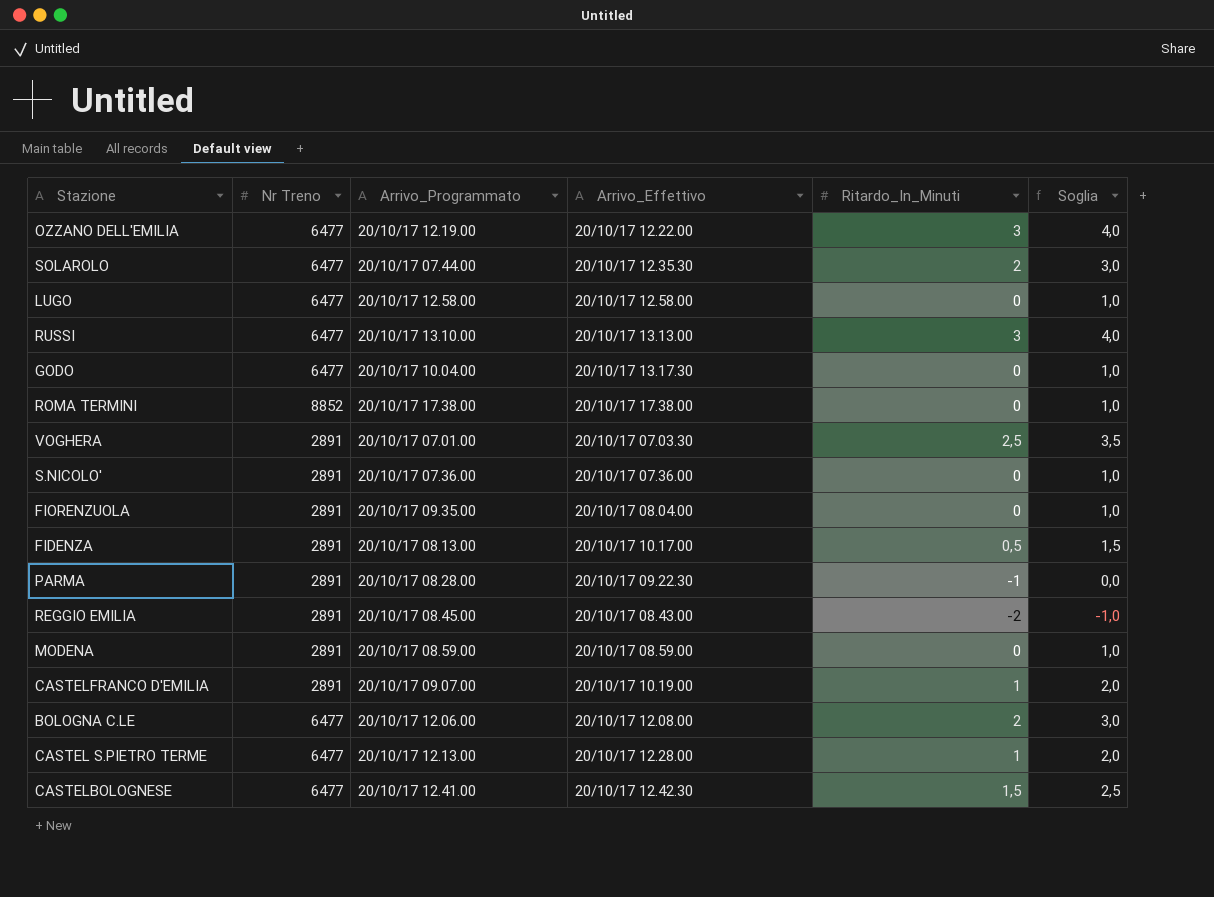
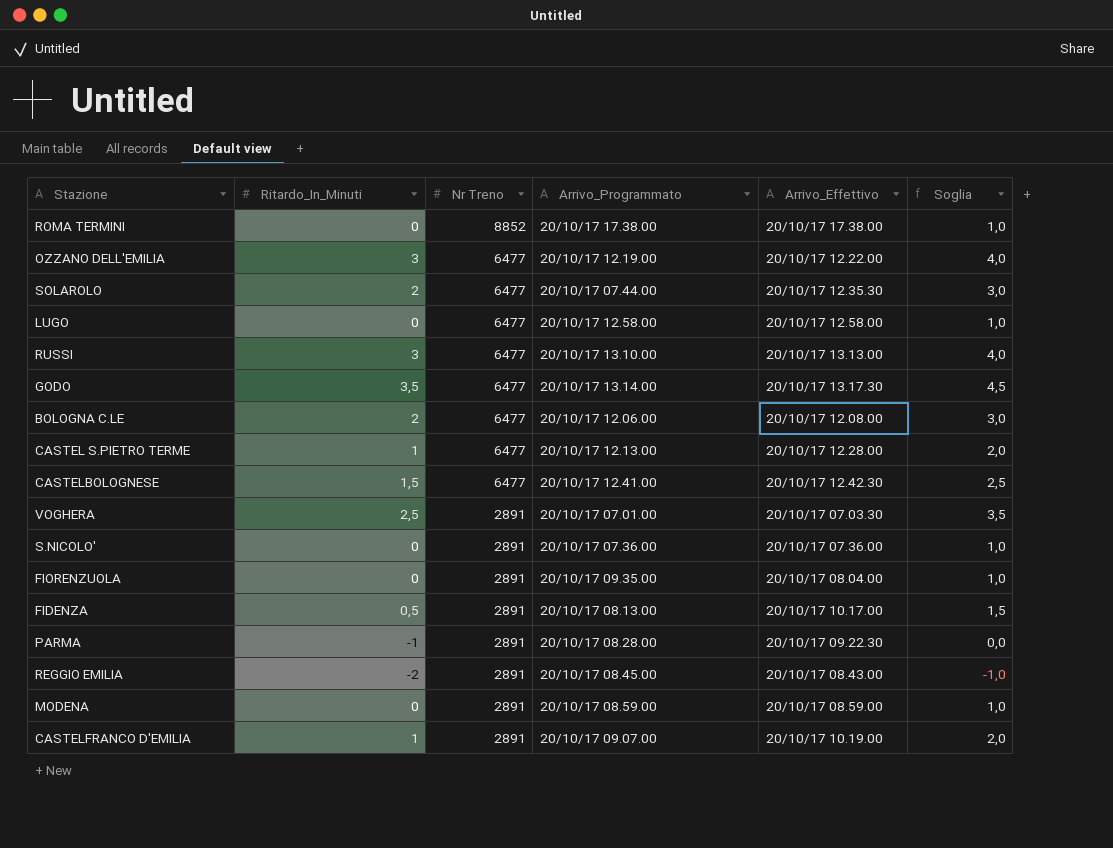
row order: none -> Nr Treno descending
column Ritardo_In_Minuti | position: 5 -> 2
GODO | Ritardo_In_Minuti: 0 -> 3,5
GODO | Arrivo_Programmato: 20/10/17 10.04.00 -> 20/10/17 13.14.00
GODO | Soglia: 1,0 -> 4,5

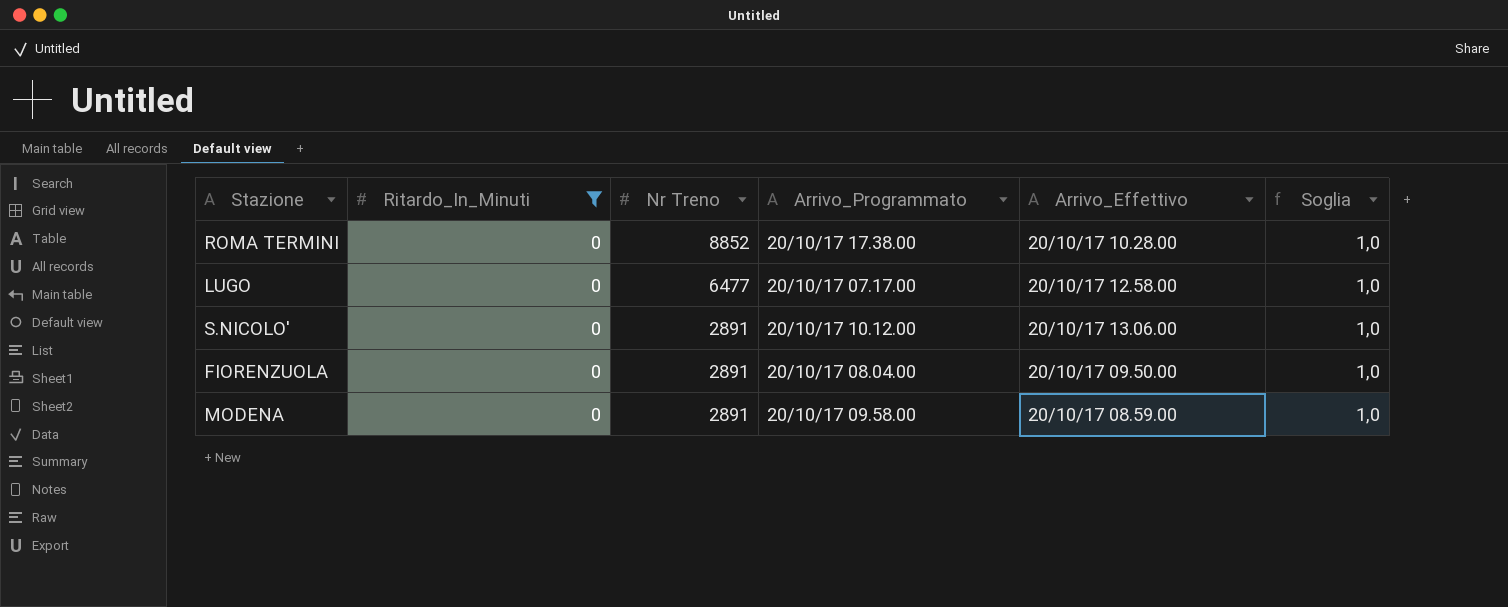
filter: none -> Ritardo_In_Minuti = 0
ROMA TERMINI | Arrivo_Effettivo: 20/10/17 17.38.00 -> 20/10/17 10.28.00
LUGO | Arrivo_Programmato: 20/10/17 12.58.00 -> 20/10/17 07.17.00
S.NICOLO' | Arrivo_Programmato: 20/10/17 07.36.00 -> 20/10/17 10.12.00
S.NICOLO' | Arrivo_Effettivo: 20/10/17 07.36.00 -> 20/10/17 13.06.00
FIORENZUOLA | Arrivo_Programmato: 20/10/17 09.35.00 -> 20/10/17 08.04.00
FIORENZUOLA | Arrivo_Effettivo: 20/10/17 08.04.00 -> 20/10/17 09.50.00
MODENA | Arrivo_Programmato: 20/10/17 08.59.00 -> 20/10/17 09.58.00

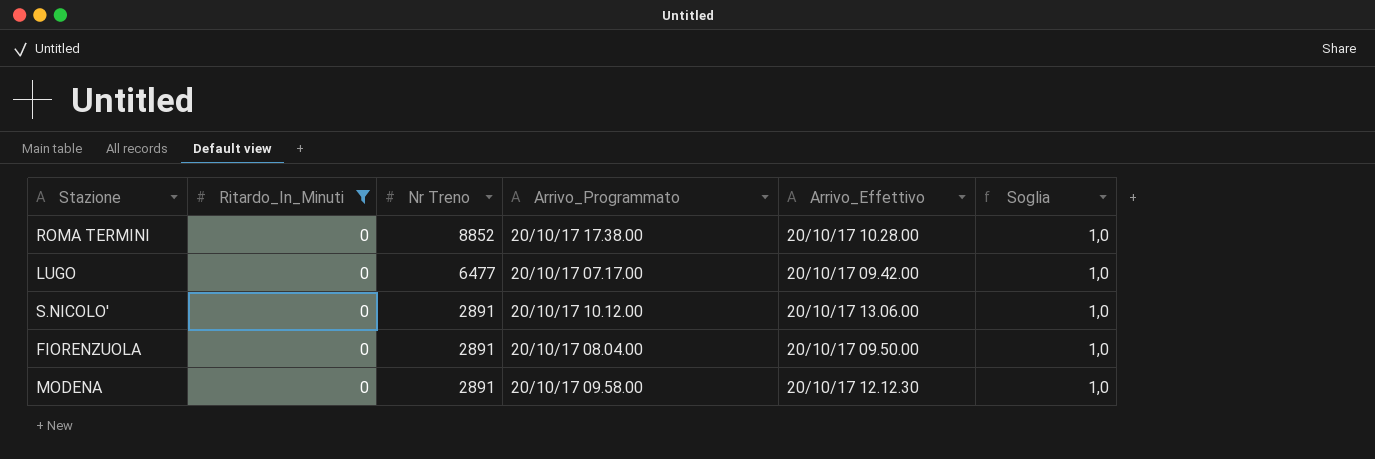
LUGO | Arrivo_Effettivo: 20/10/17 12.58.00 -> 20/10/17 09.42.00
MODENA | Arrivo_Effettivo: 20/10/17 08.59.00 -> 20/10/17 12.12.30

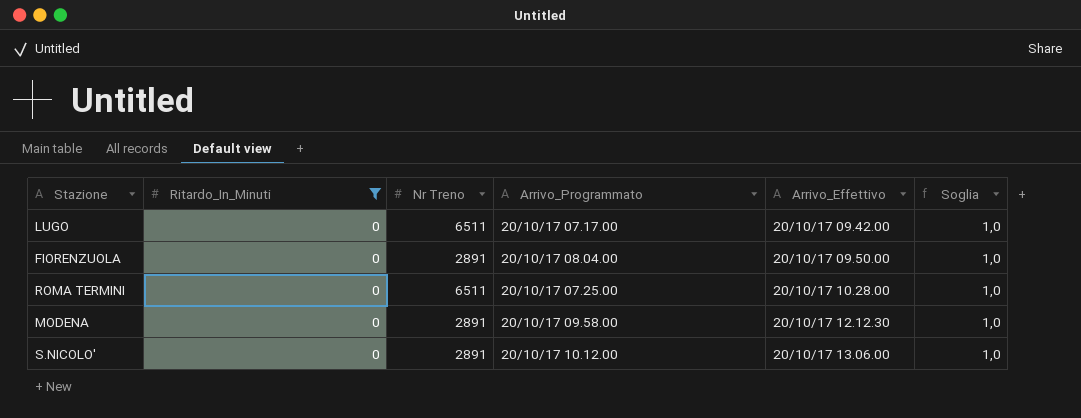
row order: Nr Treno descending -> Arrivo_Effettivo ascending
LUGO | Nr Treno: 6477 -> 6511
ROMA TERMINI | Nr Treno: 8852 -> 6511
ROMA TERMINI | Arrivo_Programmato: 20/10/17 17.38.00 -> 20/10/17 07.25.00

